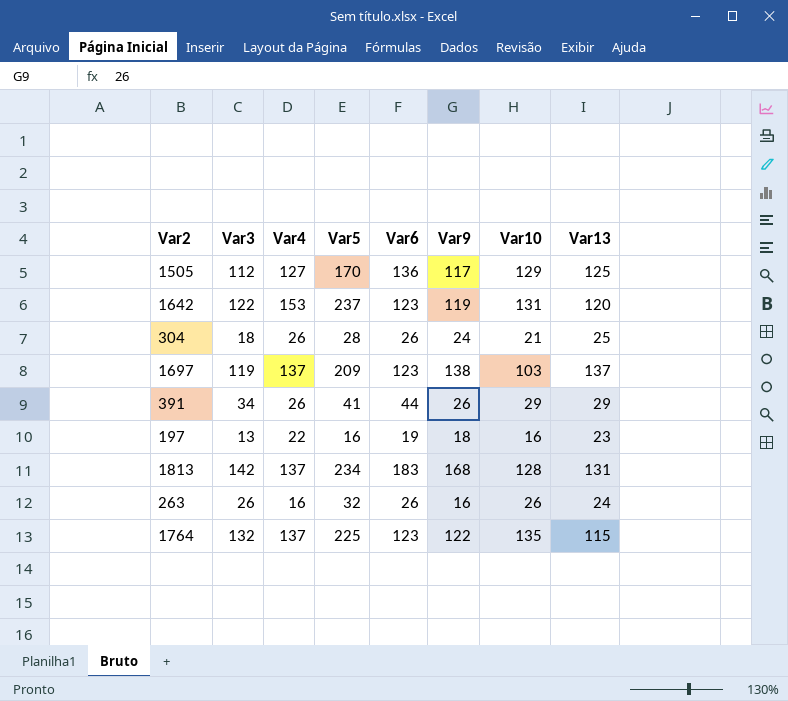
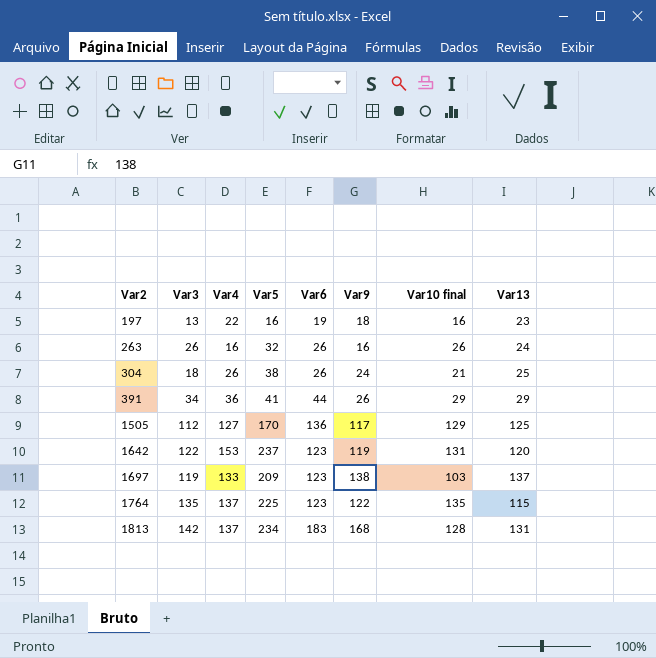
row order: none -> Var2 ascending
column name: Var10 -> Var10 final
304 | Var5: 28 -> 38
391 | Var4: 26 -> 36
1697 | Var4: 137 -> 133
1764 | Var3: 132 -> 135

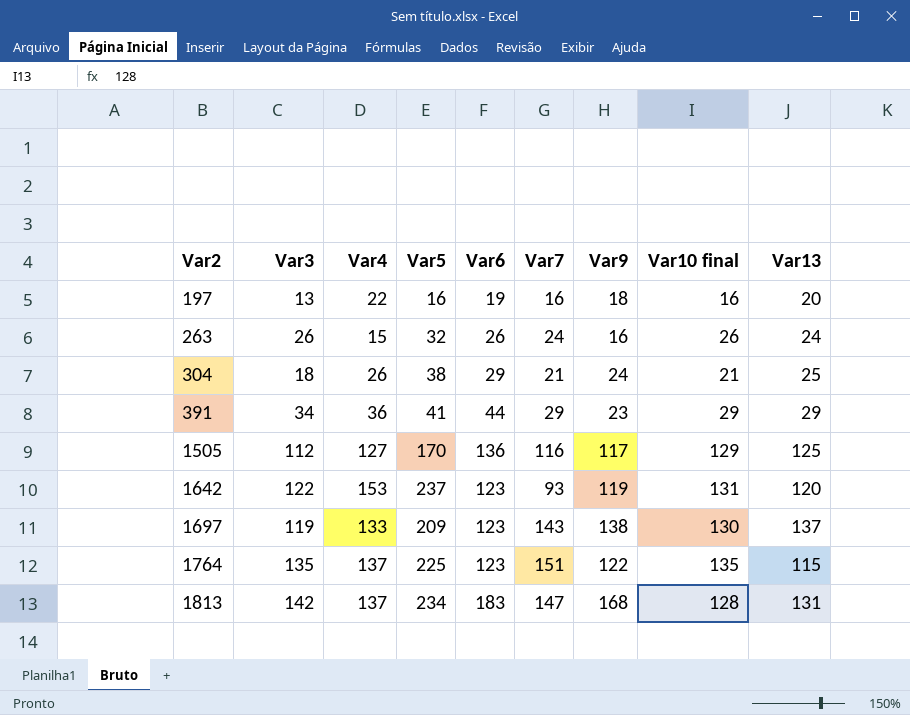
column Var7 | position: none -> 6
197 | Var13: 23 -> 20
263 | Var4: 16 -> 15
304 | Var6: 26 -> 29
391 | Var9: 26 -> 23
1697 | Var10 final: 103 -> 130

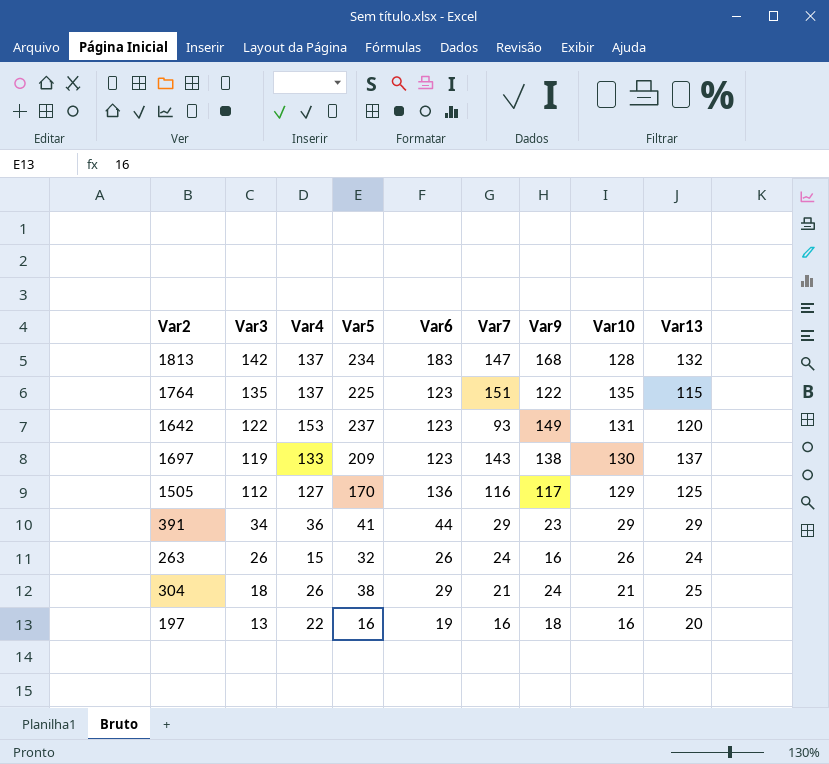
row order: Var2 ascending -> Var3 descending
column name: Var10 final -> Var10
1813 | Var13: 131 -> 132
1642 | Var9: 119 -> 149

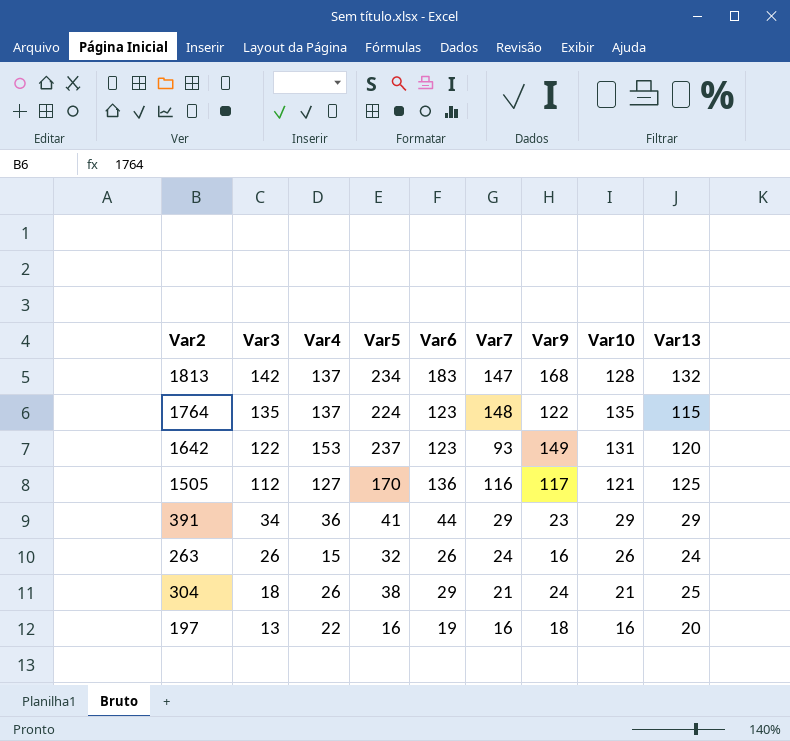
row 1697: 119 | 133 | 209 | 123 | 143 | 138 | 130 | 137 -> none
1764 | Var5: 225 -> 224
1764 | Var7: 151 -> 148
1505 | Var10: 129 -> 121

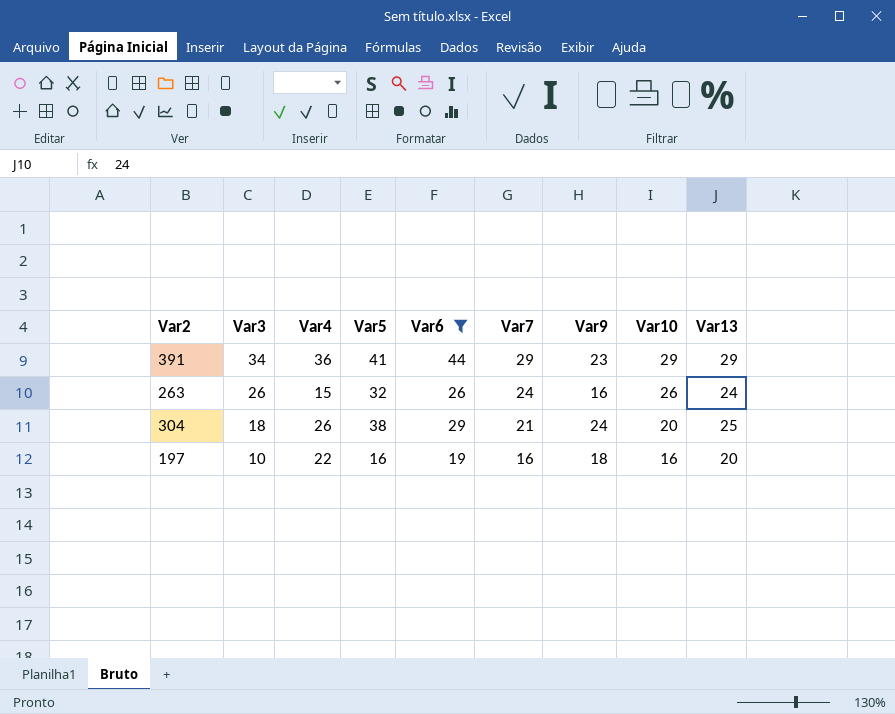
filter: none -> Var6 <= 44
304 | Var10: 21 -> 20
197 | Var3: 13 -> 10

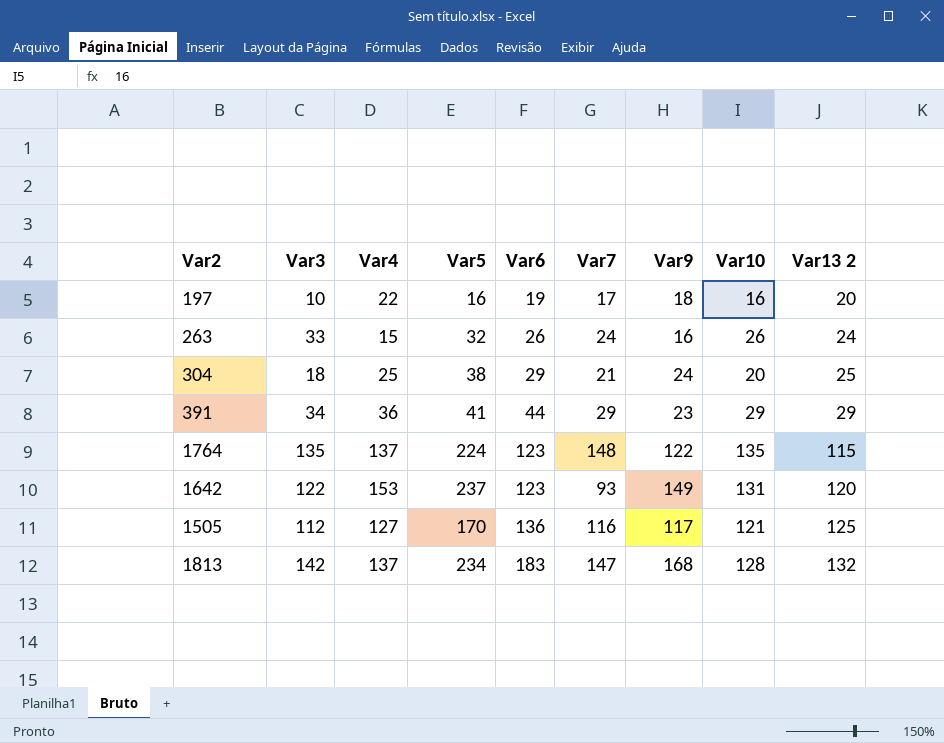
filter: Var6 <= 44 -> none
row order: Var3 descending -> Var6 ascending
column name: Var13 -> Var13 2
197 | Var7: 16 -> 17
263 | Var3: 26 -> 33
304 | Var4: 26 -> 25

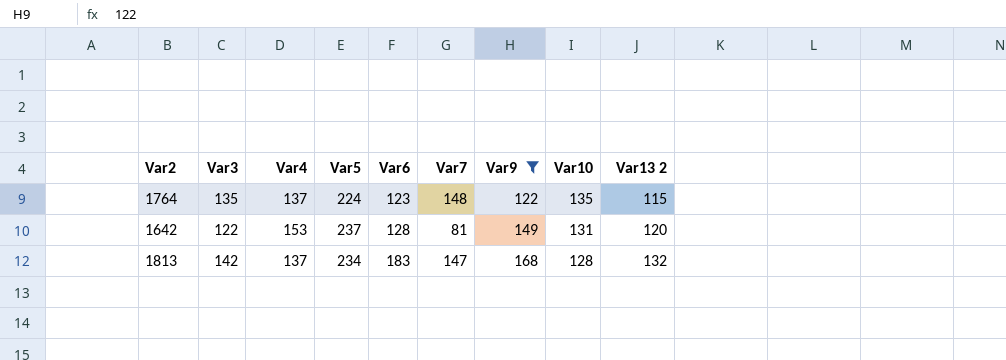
filter: none -> Var9 >= 122
1642 | Var6: 123 -> 128
1642 | Var7: 93 -> 81

